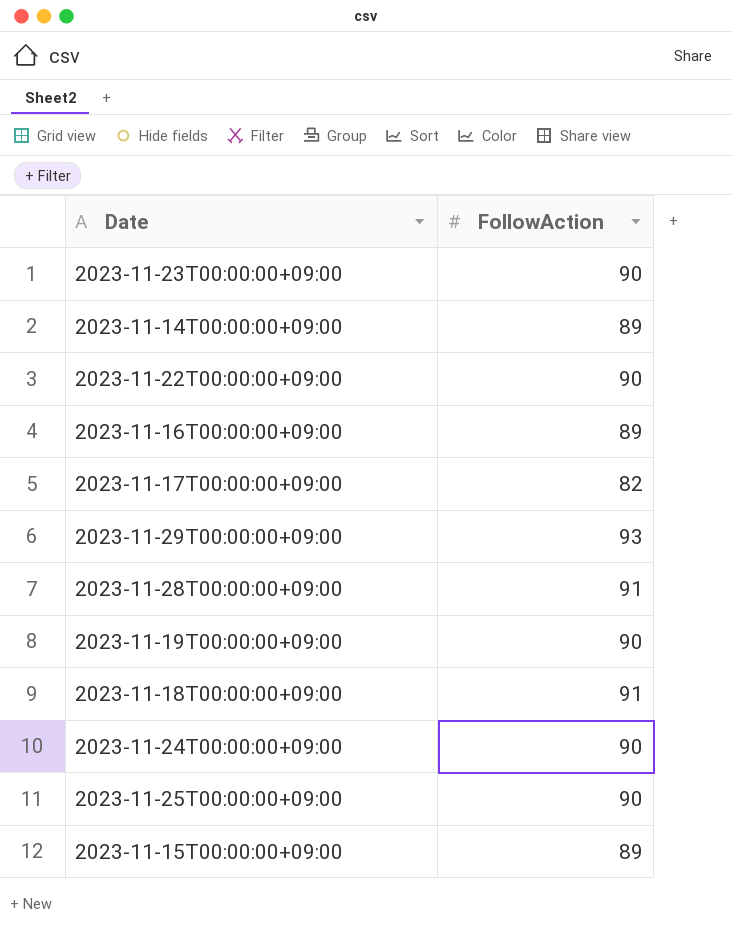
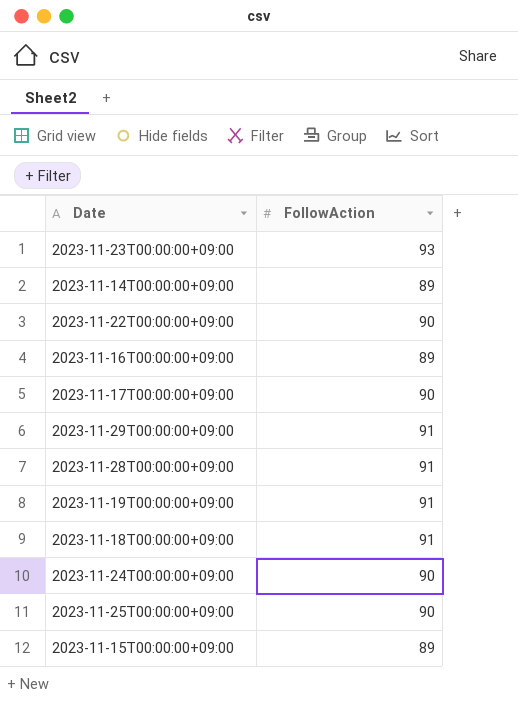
2023-11-23T00:00:00+09:00 | FollowAction: 90 -> 93
2023-11-17T00:00:00+09:00 | FollowAction: 82 -> 90
2023-11-29T00:00:00+09:00 | FollowAction: 93 -> 91
2023-11-19T00:00:00+09:00 | FollowAction: 90 -> 91

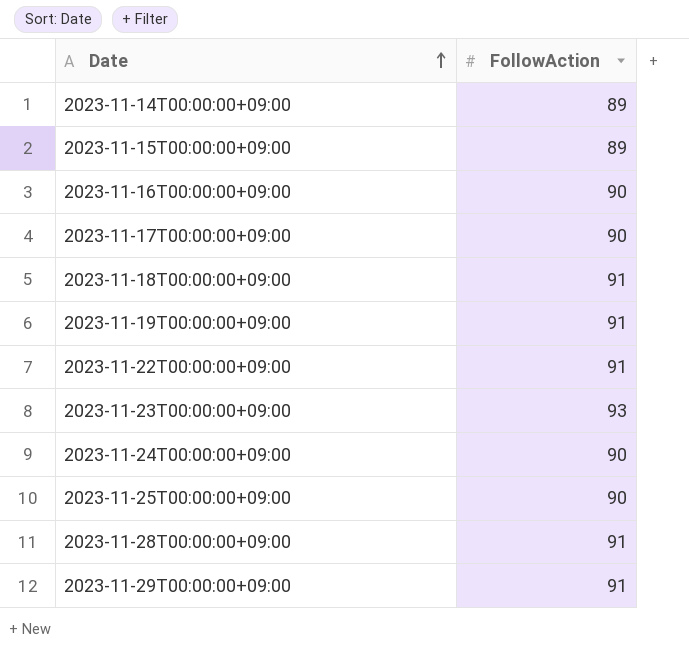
row order: none -> Date ascending
2023-11-16T00:00:00+09:00 | FollowAction: 89 -> 90
2023-11-22T00:00:00+09:00 | FollowAction: 90 -> 91

